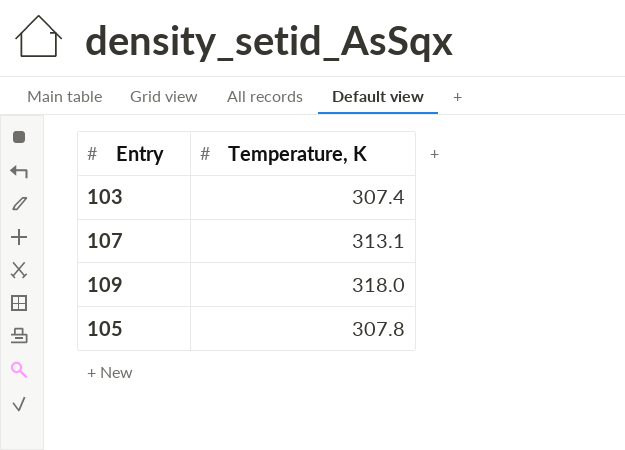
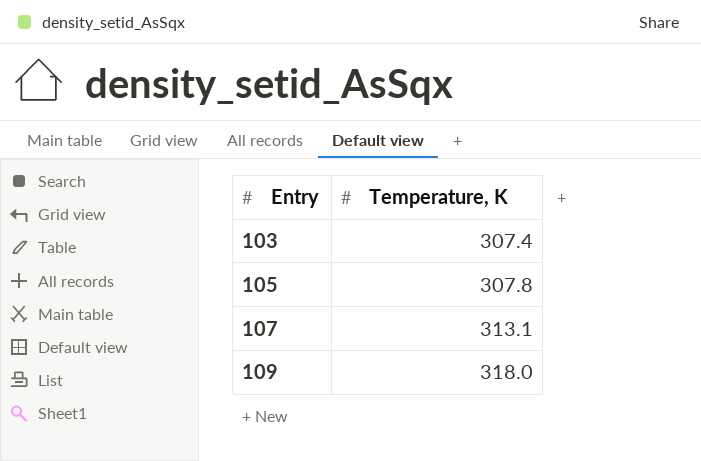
row order: none -> Entry ascending

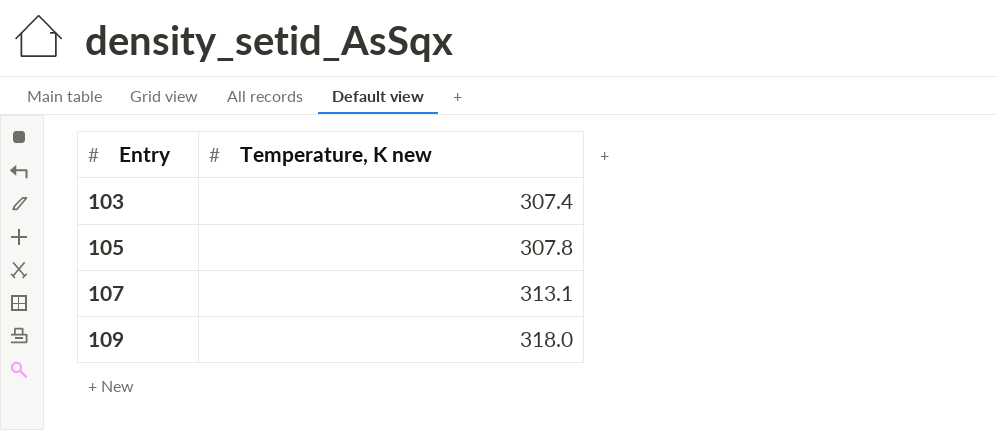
column name: Temperature, K -> Temperature, K new

